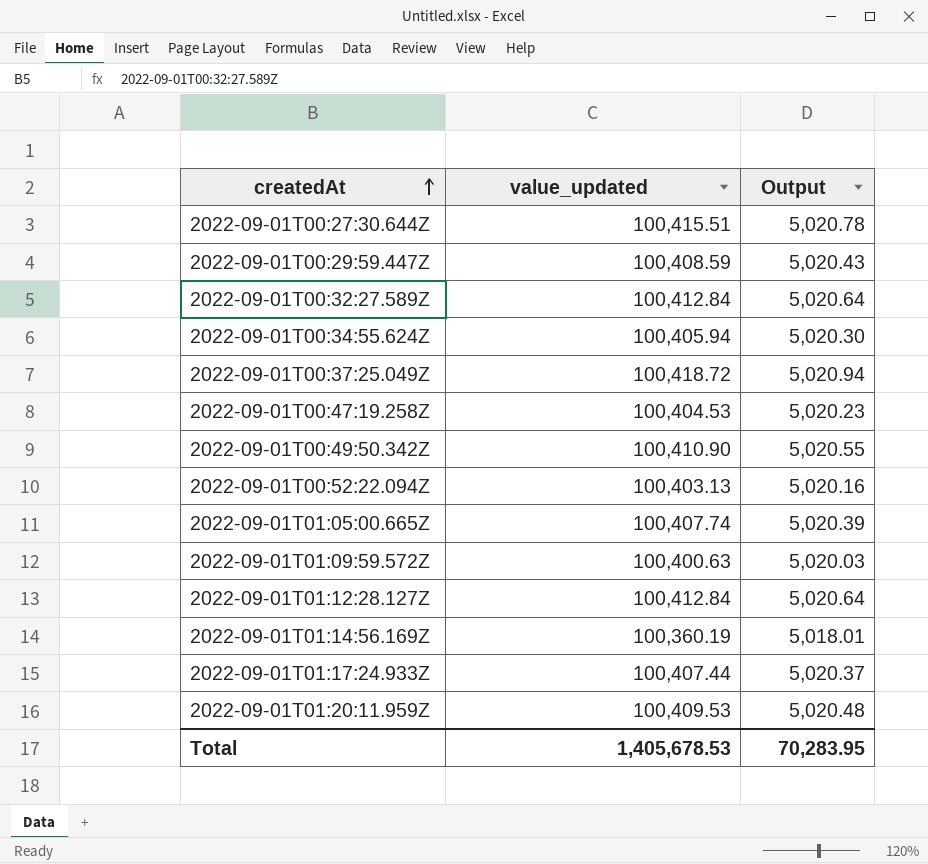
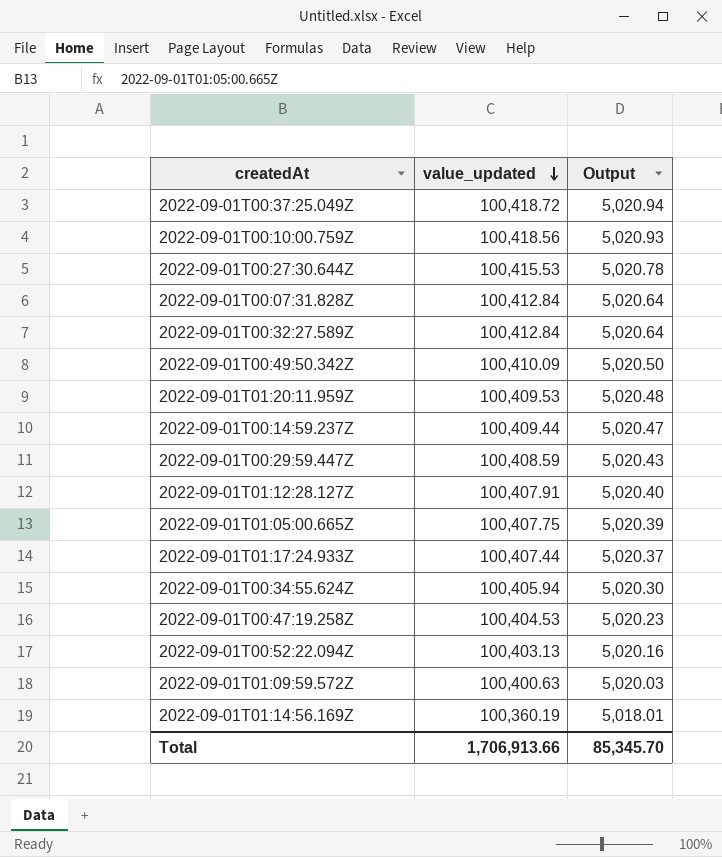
row order: createdAt ascending -> value_updated descending
row 2022-09-01T00:10:00.759Z: none -> 100,418.56 | 5,020.93
2022-09-01T00:27:30.644Z | value_updated: 100,415.51 -> 100,415.53
row 2022-09-01T00:07:31.828Z: none -> 100,412.84 | 5,020.64
2022-09-01T00:49:50.342Z | value_updated: 100,410.90 -> 100,410.09
2022-09-01T00:49:50.342Z | Output: 5,020.55 -> 5,020.50
row 2022-09-01T00:14:59.237Z: none -> 100,409.44 | 5,020.47
2022-09-01T01:12:28.127Z | value_updated: 100,412.84 -> 100,407.91
2022-09-01T01:12:28.127Z | Output: 5,020.64 -> 5,020.40
2022-09-01T01:05:00.665Z | value_updated: 100,407.74 -> 100,407.75
Total | value_updated: 1,405,678.53 -> 1,706,913.66
Total | Output: 70,283.95 -> 85,345.70

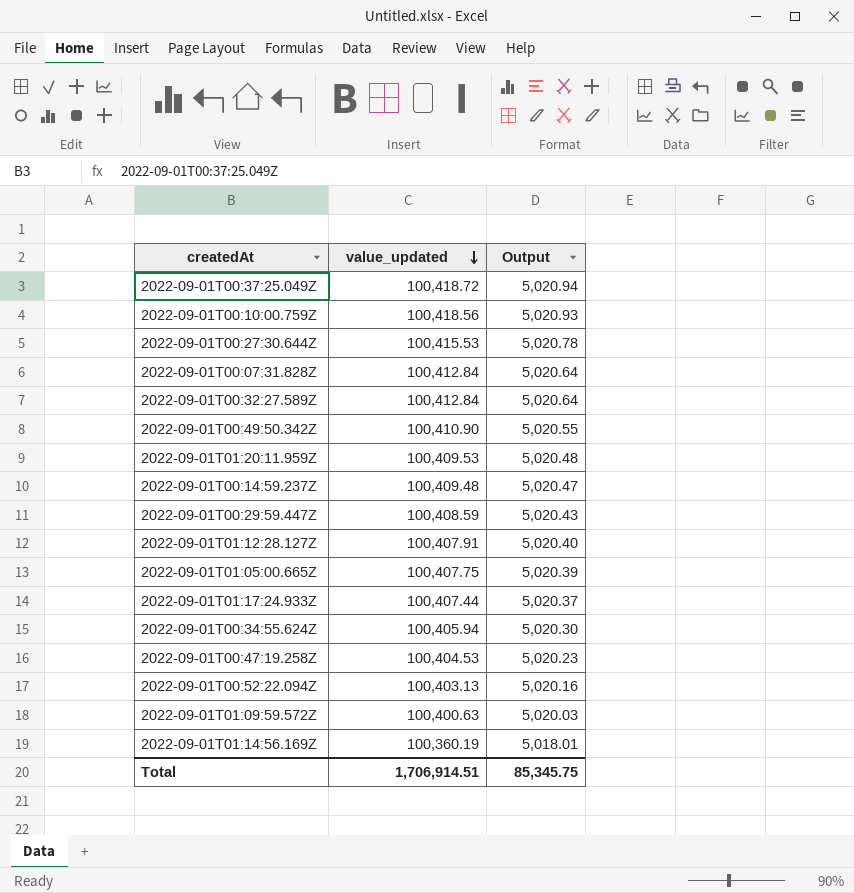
2022-09-01T00:49:50.342Z | value_updated: 100,410.09 -> 100,410.90
2022-09-01T00:49:50.342Z | Output: 5,020.50 -> 5,020.55
2022-09-01T00:14:59.237Z | value_updated: 100,409.44 -> 100,409.48
Total | value_updated: 1,706,913.66 -> 1,706,914.51
Total | Output: 85,345.70 -> 85,345.75

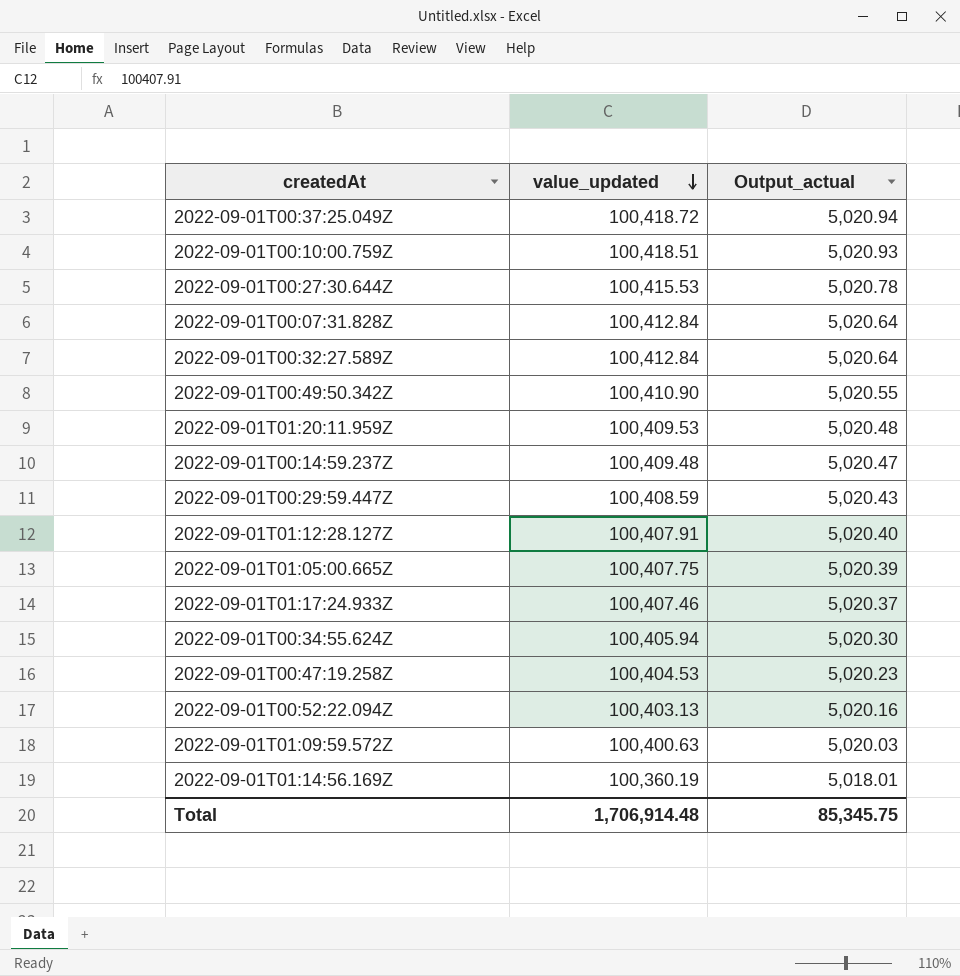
column name: Output -> Output_actual
2022-09-01T00:10:00.759Z | value_updated: 100,418.56 -> 100,418.51
2022-09-01T01:17:24.933Z | value_updated: 100,407.44 -> 100,407.46
Total | value_updated: 1,706,914.51 -> 1,706,914.48

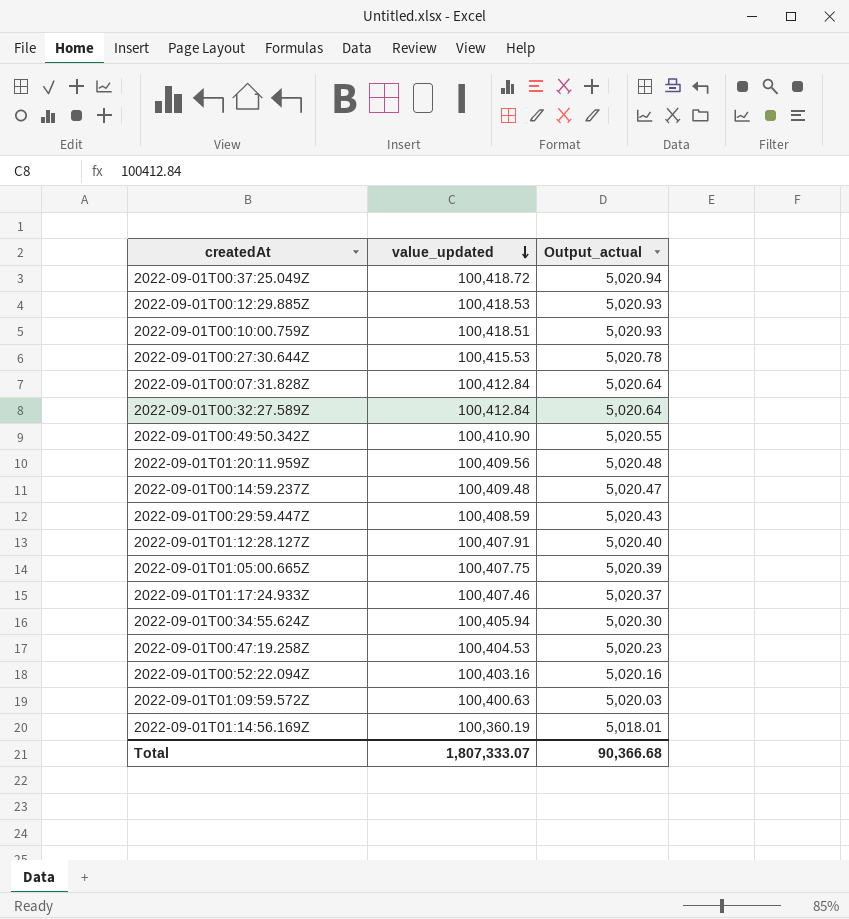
row 2022-09-01T00:12:29.885Z: none -> 100,418.53 | 5,020.93
2022-09-01T01:20:11.959Z | value_updated: 100,409.53 -> 100,409.56
2022-09-01T00:52:22.094Z | value_updated: 100,403.13 -> 100,403.16
Total | value_updated: 1,706,914.48 -> 1,807,333.07
Total | Output_actual: 85,345.75 -> 90,366.68

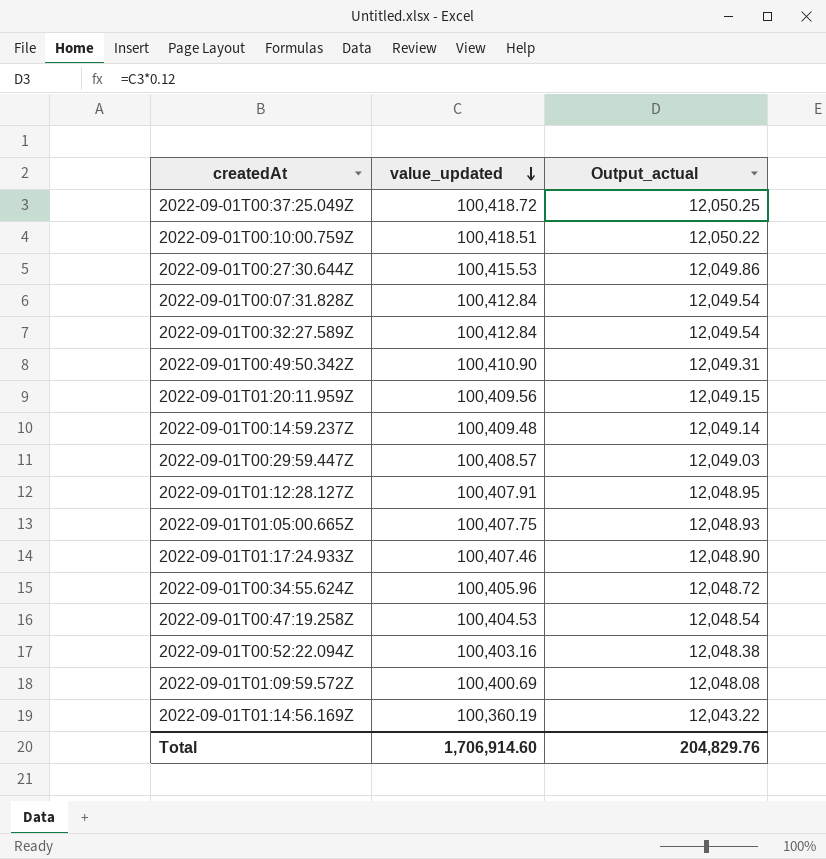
column Output_actual | formula: [value_updated] * 0.05 -> [value_updated] * 0.12
row 2022-09-01T00:12:29.885Z: 100,418.53 | 5,020.93 -> none
2022-09-01T00:29:59.447Z | value_updated: 100,408.59 -> 100,408.57
2022-09-01T00:34:55.624Z | value_updated: 100,405.94 -> 100,405.96
2022-09-01T01:09:59.572Z | value_updated: 100,400.63 -> 100,400.69
Total | value_updated: 1,807,333.07 -> 1,706,914.60
Total | Output_actual: 90,366.68 -> 204,829.76

